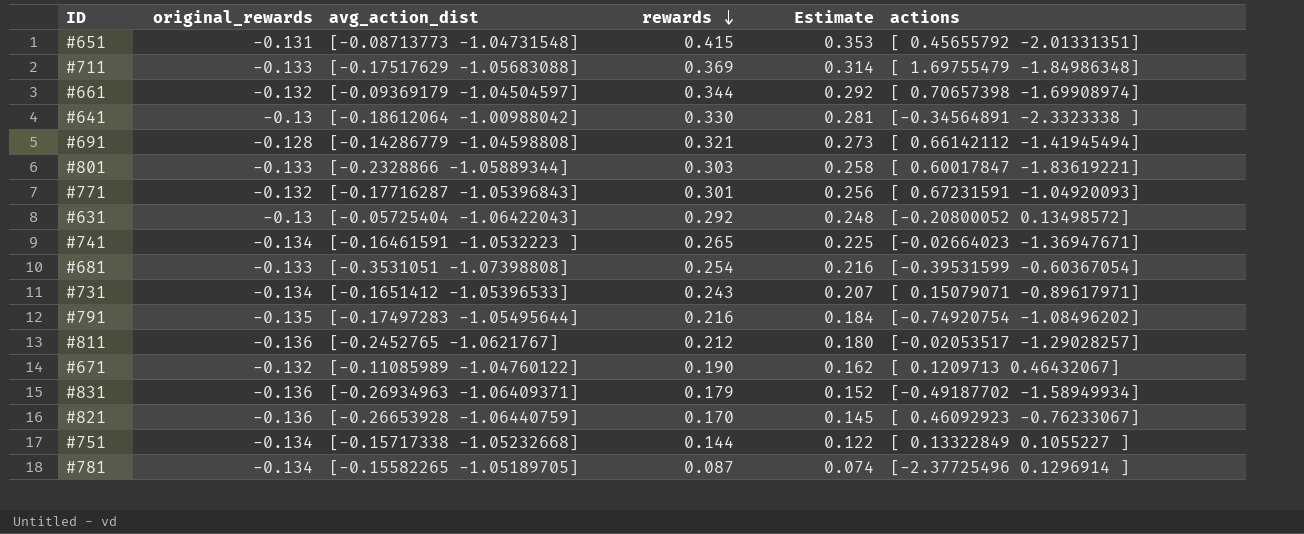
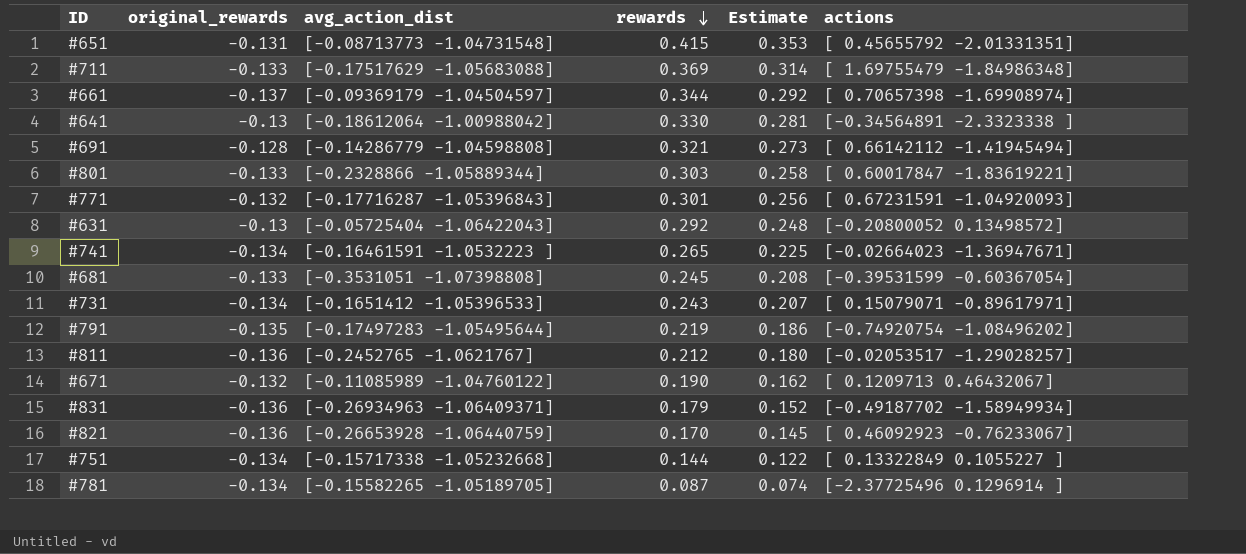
#661 | original_rewards: -0.132 -> -0.137
#681 | rewards: 0.254 -> 0.245
#681 | Estimate: 0.216 -> 0.208
#791 | rewards: 0.216 -> 0.219
#791 | Estimate: 0.184 -> 0.186

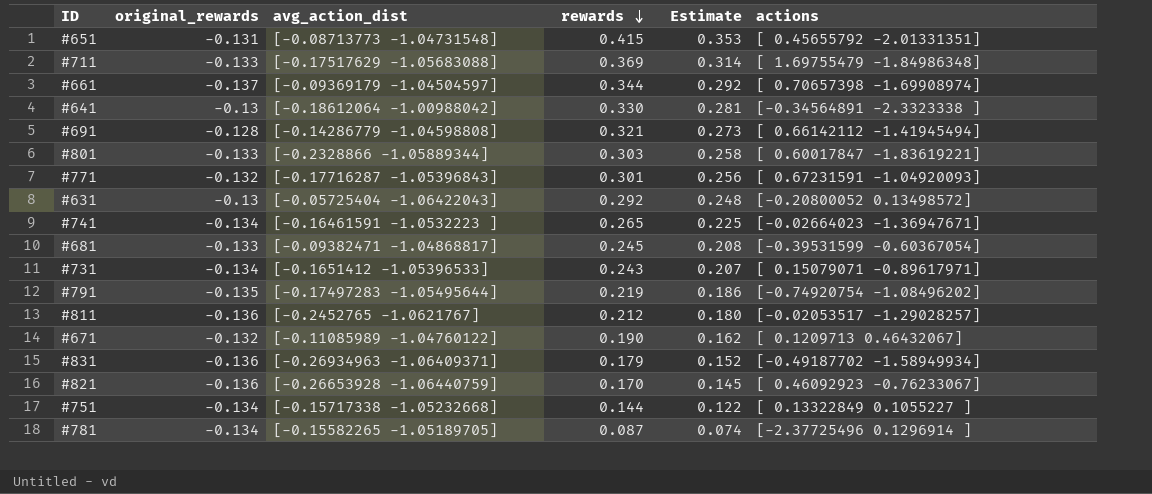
#681 | avg_action_dist: [-0.3531051 -1.07398808] -> [-0.09382471 -1.04868817]

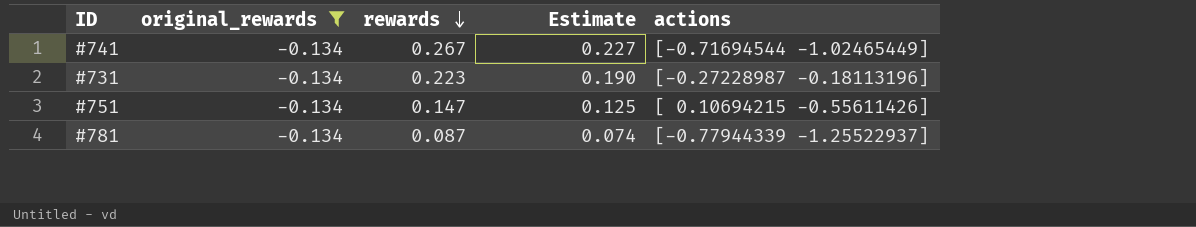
filter: none -> original_rewards = -0.134
column avg_action_dist | position: 3 -> none
#741 | rewards: 0.265 -> 0.267
#741 | Estimate: 0.225 -> 0.227
#741 | actions: [-0.02664023 -1.36947671] -> [-0.71694544 -1.02465449]
#731 | rewards: 0.243 -> 0.223
#731 | Estimate: 0.207 -> 0.190
#731 | actions: [ 0.15079071 -0.89617971] -> [-0.27228987 -0.18113196]
#751 | rewards: 0.144 -> 0.147
#751 | Estimate: 0.122 -> 0.125
#751 | actions: [ 0.13322849 0.1055227 ] -> [ 0.10694215 -0.55611426]
#781 | actions: [-2.37725496 0.1296914 ] -> [-0.77944339 -1.25522937]

